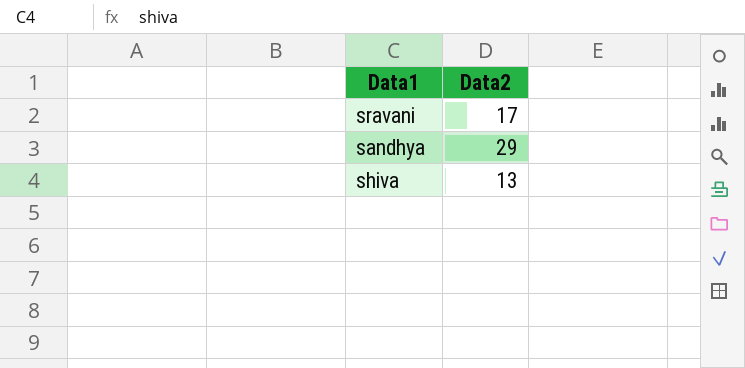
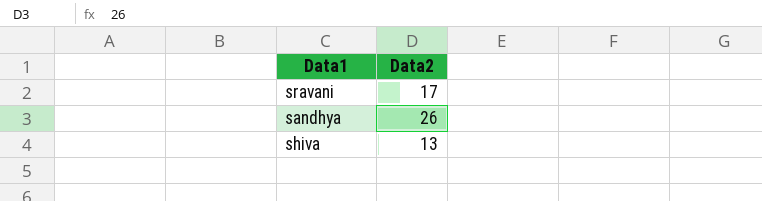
sandhya | Data2: 29 -> 26

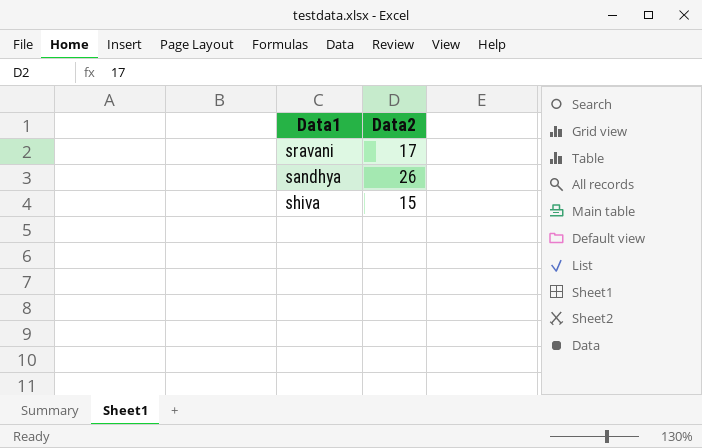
shiva | Data2: 13 -> 15

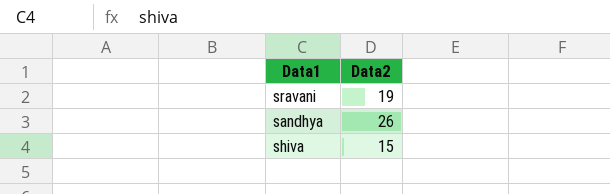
sravani | Data2: 17 -> 19

